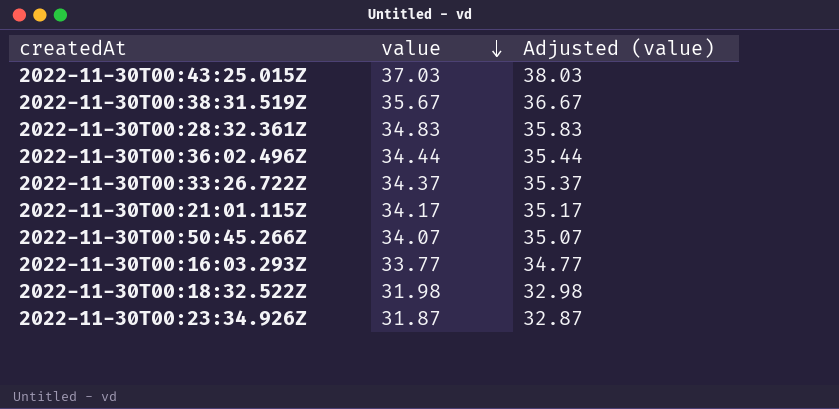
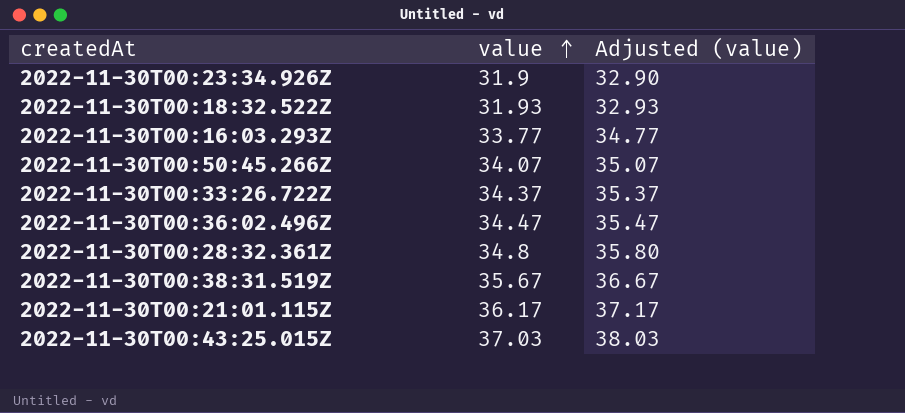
row order: value descending -> value ascending
2022-11-30T00:23:34.926Z | value: 31.87 -> 31.9
2022-11-30T00:23:34.926Z | Adjusted (value): 32.87 -> 32.90
2022-11-30T00:18:32.522Z | value: 31.98 -> 31.93
2022-11-30T00:18:32.522Z | Adjusted (value): 32.98 -> 32.93
2022-11-30T00:36:02.496Z | value: 34.44 -> 34.47
2022-11-30T00:36:02.496Z | Adjusted (value): 35.44 -> 35.47
2022-11-30T00:28:32.361Z | value: 34.83 -> 34.8
2022-11-30T00:28:32.361Z | Adjusted (value): 35.83 -> 35.80
2022-11-30T00:21:01.115Z | value: 34.17 -> 36.17
2022-11-30T00:21:01.115Z | Adjusted (value): 35.17 -> 37.17

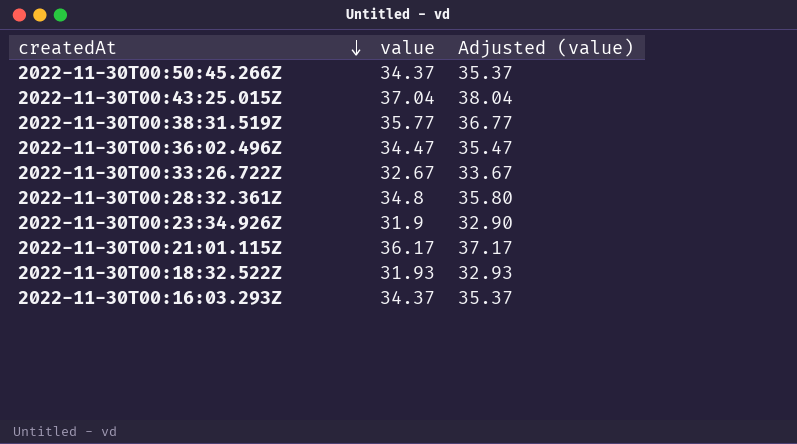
row order: value ascending -> createdAt descending
2022-11-30T00:50:45.266Z | value: 34.07 -> 34.37
2022-11-30T00:50:45.266Z | Adjusted (value): 35.07 -> 35.37
2022-11-30T00:43:25.015Z | value: 37.03 -> 37.04
2022-11-30T00:43:25.015Z | Adjusted (value): 38.03 -> 38.04
2022-11-30T00:38:31.519Z | value: 35.67 -> 35.77
2022-11-30T00:38:31.519Z | Adjusted (value): 36.67 -> 36.77
2022-11-30T00:33:26.722Z | value: 34.37 -> 32.67
2022-11-30T00:33:26.722Z | Adjusted (value): 35.37 -> 33.67
2022-11-30T00:16:03.293Z | value: 33.77 -> 34.37
2022-11-30T00:16:03.293Z | Adjusted (value): 34.77 -> 35.37

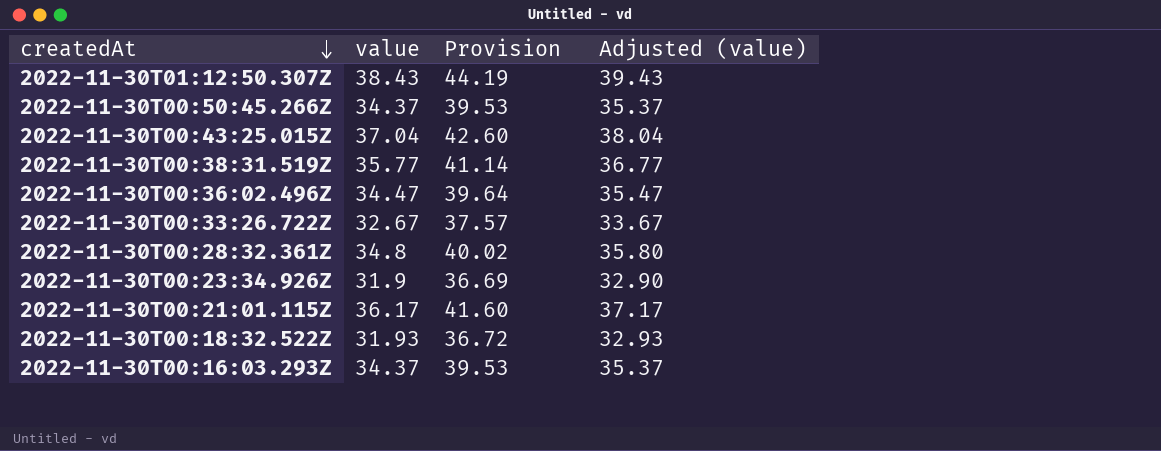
column Provision | formula: none -> [value] * 1.15
row 2022-11-30T01:12:50.307Z: none -> 38.43 | 44.19 | 39.43

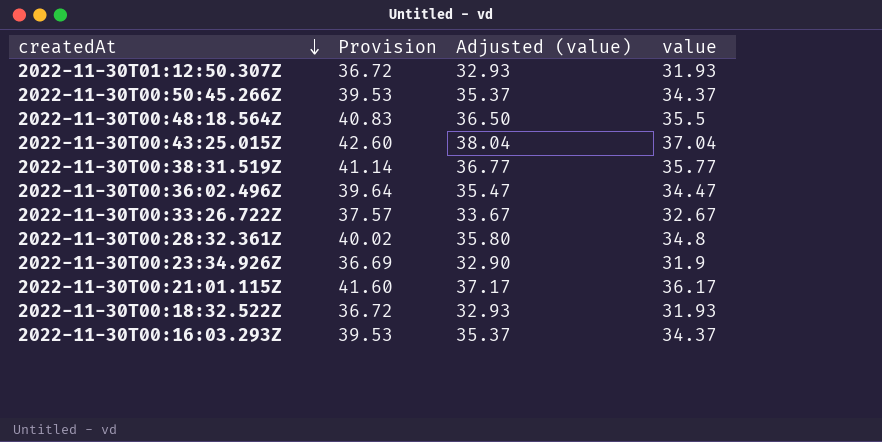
column value | position: 2 -> 4
2022-11-30T01:12:50.307Z | Provision: 44.19 -> 36.72
2022-11-30T01:12:50.307Z | Adjusted (value): 39.43 -> 32.93
2022-11-30T01:12:50.307Z | value: 38.43 -> 31.93
row 2022-11-30T00:48:18.564Z: none -> 40.83 | 36.50 | 35.5

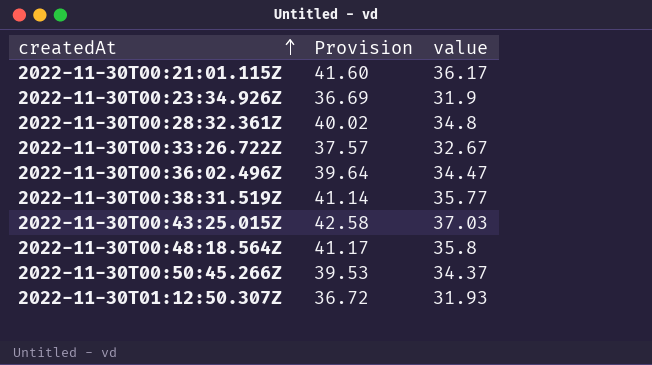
row order: createdAt descending -> createdAt ascending
column Adjusted (value) | formula: [value] + 1 -> none
row 2022-11-30T00:18:32.522Z: 36.72 | 32.93 | 31.93 -> none
row 2022-11-30T00:16:03.293Z: 39.53 | 35.37 | 34.37 -> none
2022-11-30T00:43:25.015Z | Provision: 42.60 -> 42.58
2022-11-30T00:43:25.015Z | value: 37.04 -> 37.03
2022-11-30T00:48:18.564Z | Provision: 40.83 -> 41.17
2022-11-30T00:48:18.564Z | value: 35.5 -> 35.8

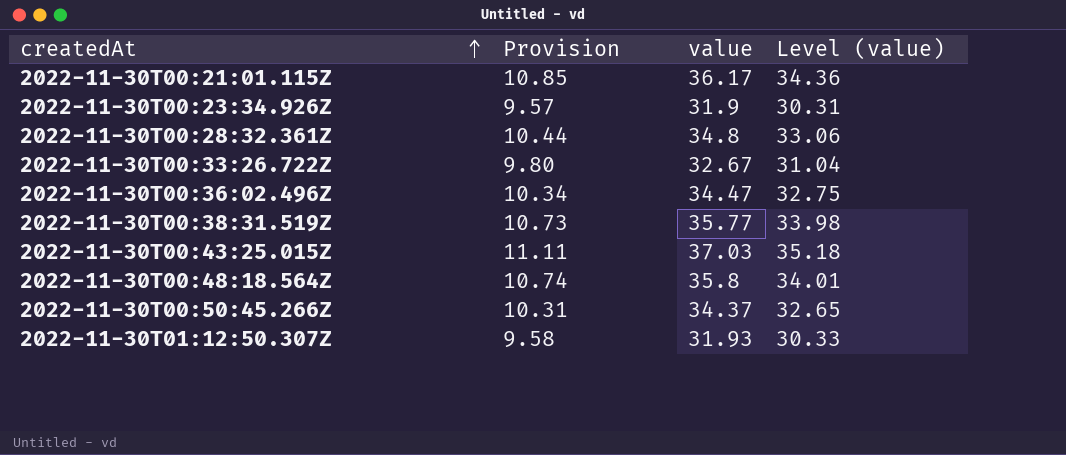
column Provision | formula: [value] * 1.15 -> [value] * 0.3
column Level (value) | formula: none -> [value] * 0.95

